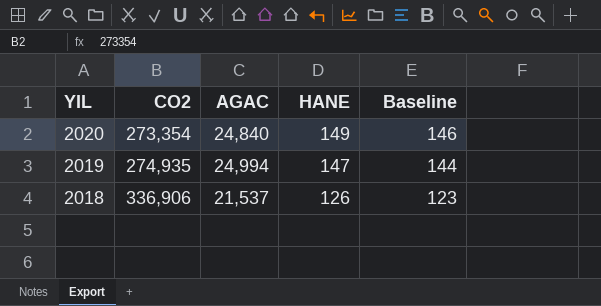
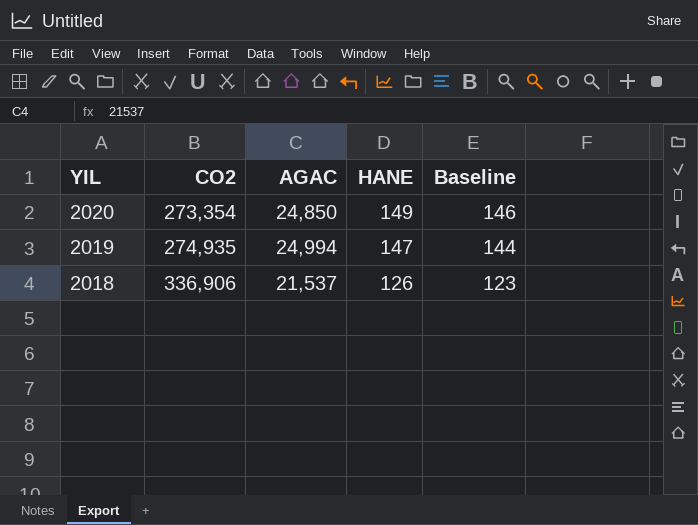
2020 | AGAC: 24,840 -> 24,850

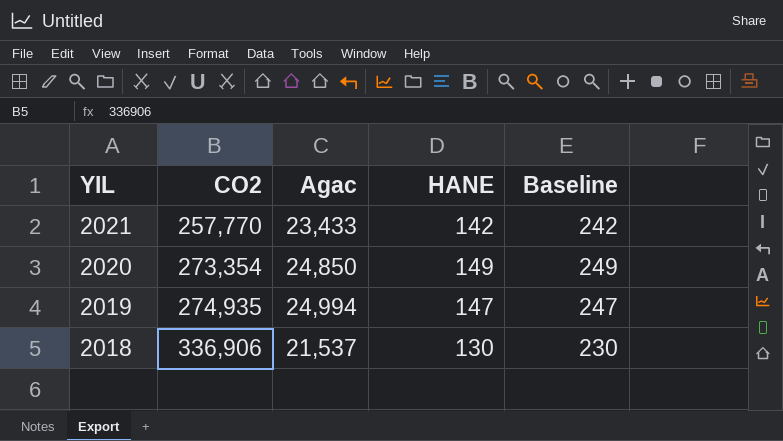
column name: AGAC -> Agac
column Baseline | formula: [HANE] - 3 -> [HANE] + 100
row 2021: none -> 257,770 | 23,433 | 142 | 242
2018 | HANE: 126 -> 130

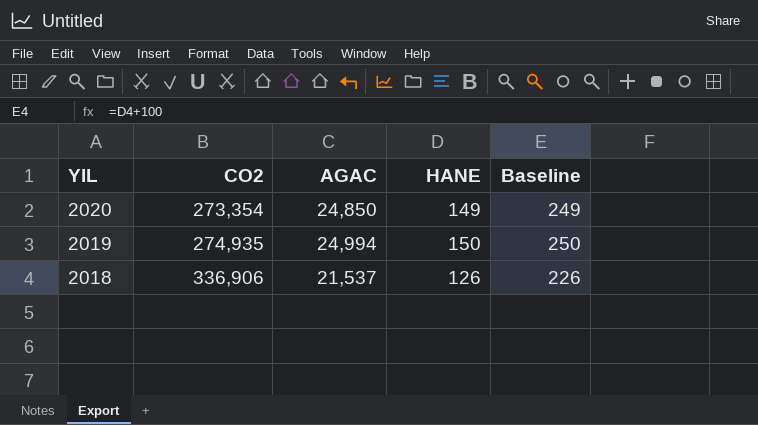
column name: Agac -> AGAC
row 2021: 257,770 | 23,433 | 142 | 242 -> none
2019 | HANE: 147 -> 150
2019 | Baseline: 247 -> 250
2018 | HANE: 130 -> 126
2018 | Baseline: 230 -> 226

